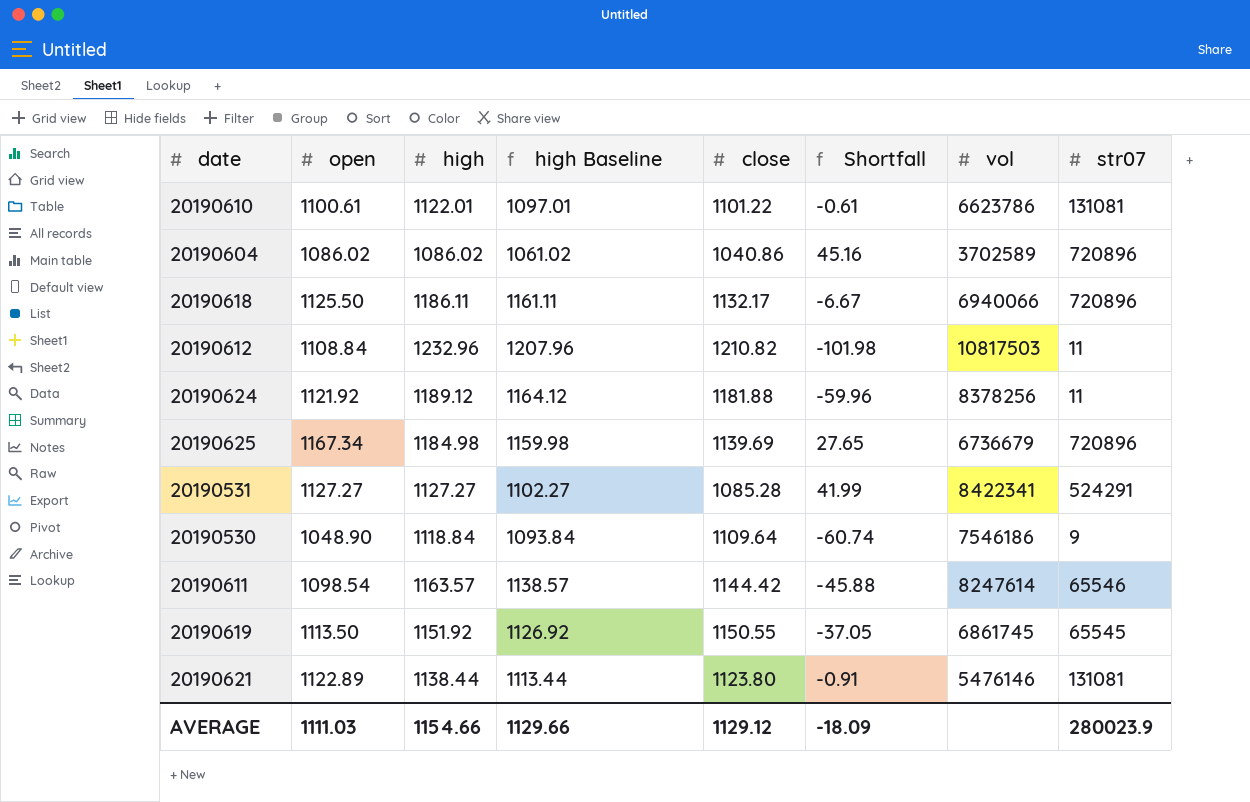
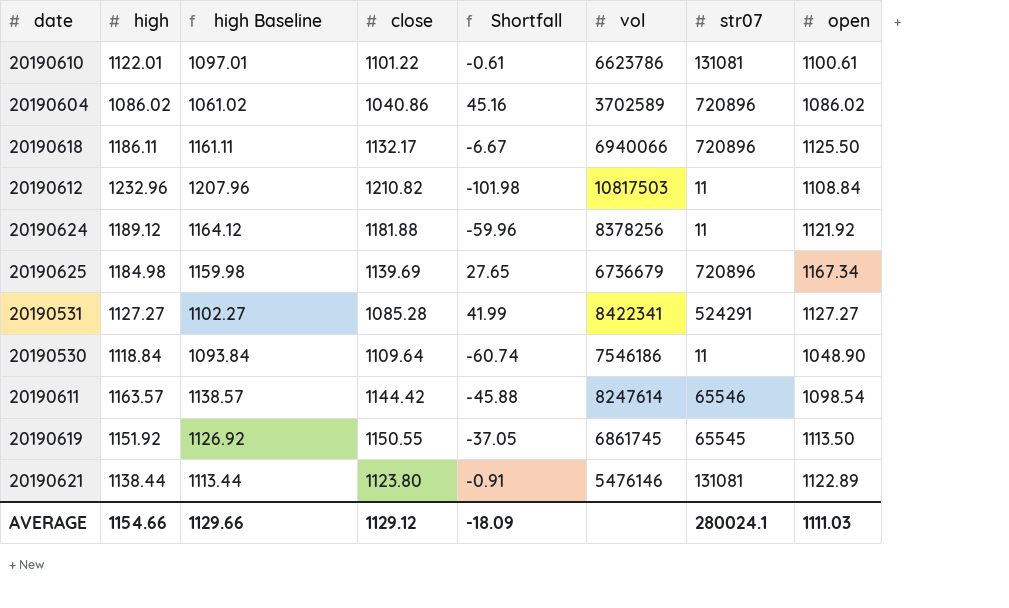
column open | position: 2 -> 8
20190530 | str07: 9 -> 11
AVERAGE | str07: 280023.9 -> 280024.1

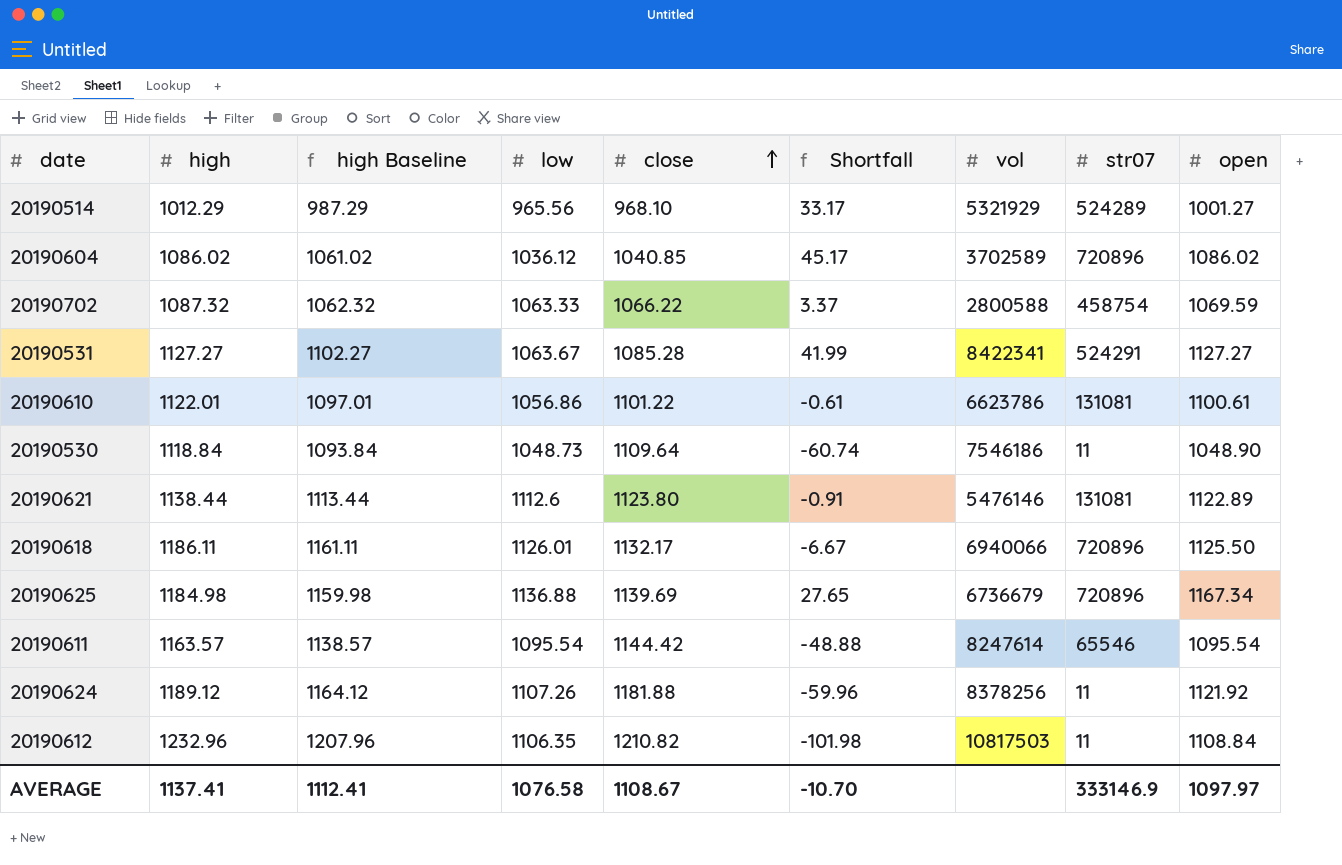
row order: none -> close ascending
column low | position: none -> 4
row 20190619: 1151.92 | 1126.92 | 1150.55 | -37.05 | 6861745 | 65545 | 1113.50 -> none
row 20190514: none -> 1012.29 | 987.29 | 965.56 | 968.10 | 33.17 | 5321929 | 524289 | 1001.27
20190604 | close: 1040.86 -> 1040.85
20190604 | Shortfall: 45.16 -> 45.17
row 20190702: none -> 1087.32 | 1062.32 | 1063.33 | 1066.22 | 3.37 | 2800588 | 458754 | 1069.59
20190611 | Shortfall: -45.88 -> -48.88
20190611 | open: 1098.54 -> 1095.54
AVERAGE | high: 1154.66 -> 1137.41
AVERAGE | high Baseline: 1129.66 -> 1112.41
AVERAGE | close: 1129.12 -> 1108.67
AVERAGE | Shortfall: -18.09 -> -10.70
AVERAGE | str07: 280024.1 -> 333146.9
AVERAGE | open: 1111.03 -> 1097.97

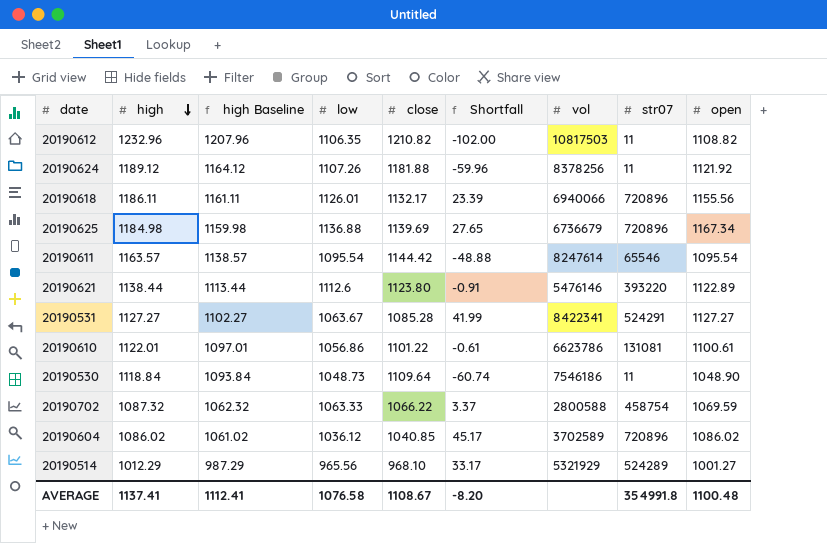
row order: close ascending -> high descending
20190612 | Shortfall: -101.98 -> -102.00
20190612 | open: 1108.84 -> 1108.82
20190618 | Shortfall: -6.67 -> 23.39
20190618 | open: 1125.50 -> 1155.56
20190621 | str07: 131081 -> 393220
AVERAGE | Shortfall: -10.70 -> -8.20
AVERAGE | str07: 333146.9 -> 354991.8
AVERAGE | open: 1097.97 -> 1100.48

